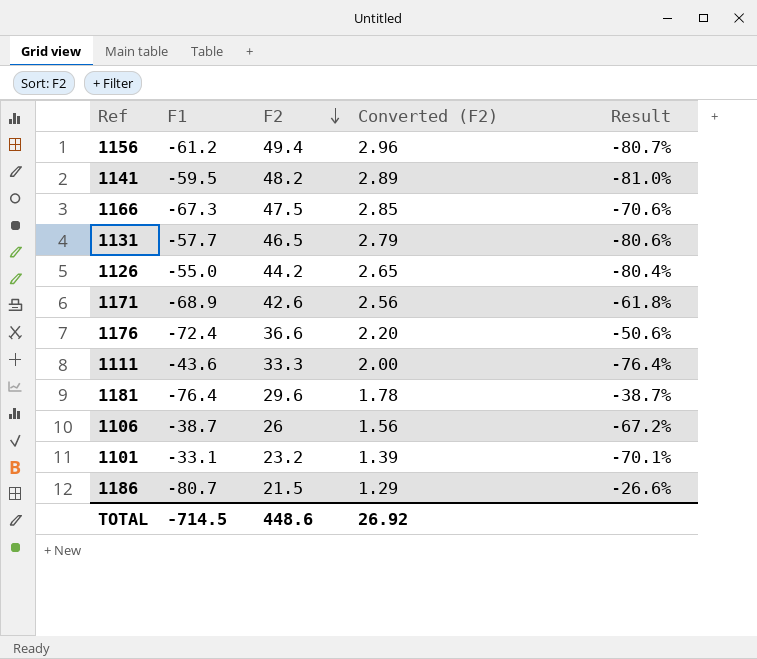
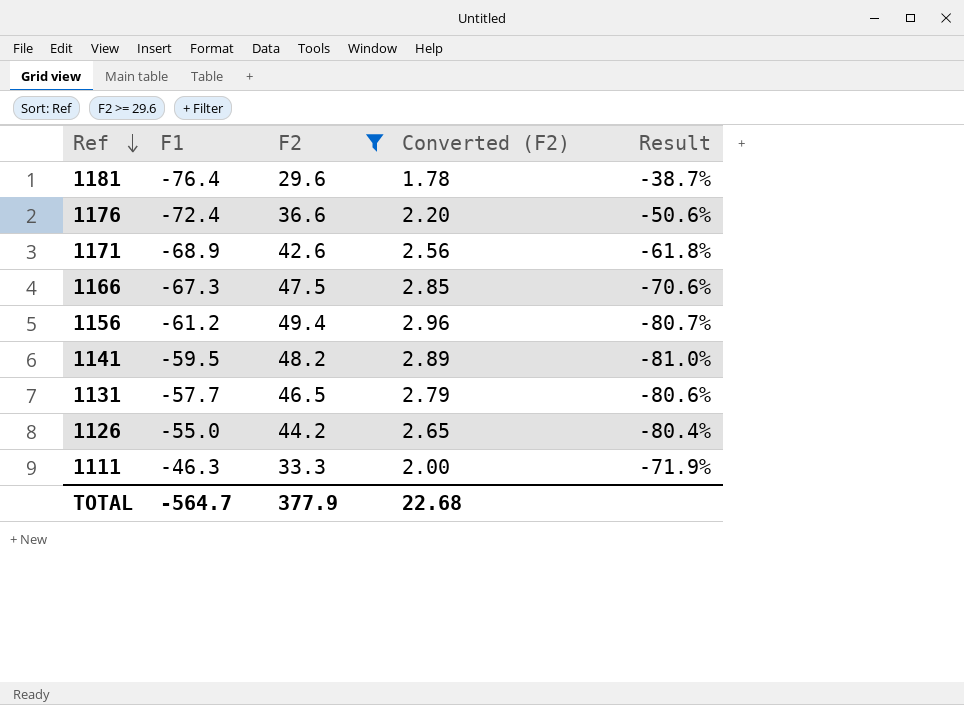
filter: none -> F2 >= 29.6
row order: F2 descending -> Ref descending
1111 | F1: -43.6 -> -46.3
1111 | Result: -76.4% -> -71.9%
TOTAL | F1: -714.5 -> -564.7
TOTAL | F2: 448.6 -> 377.9
TOTAL | Converted (F2): 26.92 -> 22.68

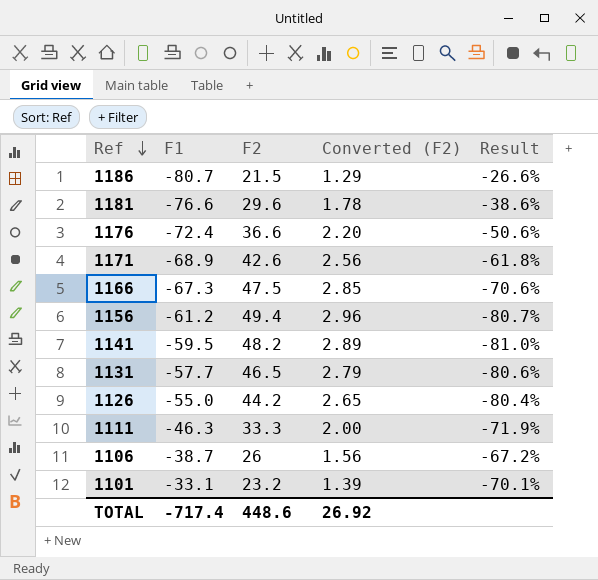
filter: F2 >= 29.6 -> none
1181 | F1: -76.4 -> -76.6
1181 | Result: -38.7% -> -38.6%
TOTAL | F1: -564.7 -> -717.4
TOTAL | F2: 377.9 -> 448.6
TOTAL | Converted (F2): 22.68 -> 26.92

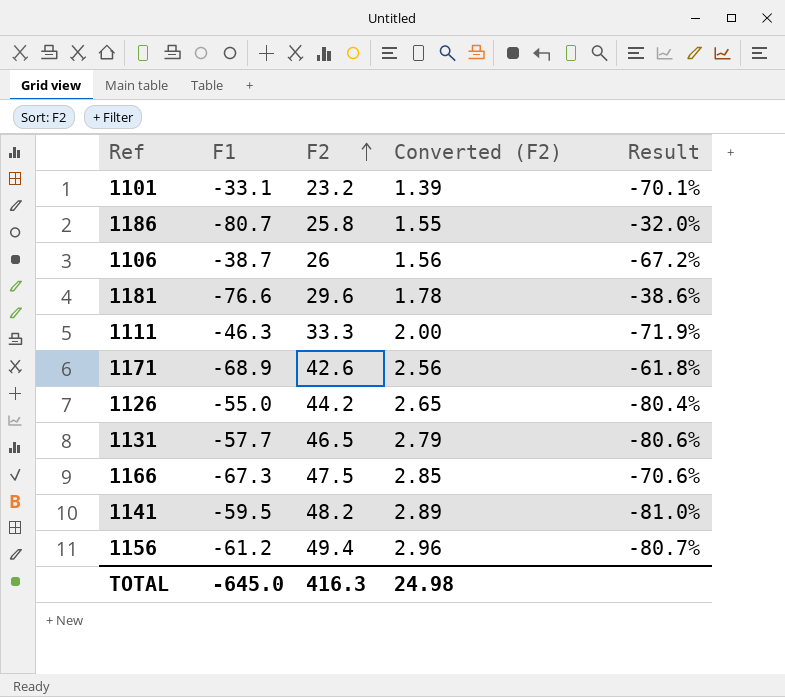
row order: Ref descending -> F2 ascending
row 1176: -72.4 | 36.6 | 2.20 | -50.6% -> none
1186 | F2: 21.5 -> 25.8
1186 | Converted (F2): 1.29 -> 1.55
1186 | Result: -26.6% -> -32.0%
TOTAL | F1: -717.4 -> -645.0
TOTAL | F2: 448.6 -> 416.3
TOTAL | Converted (F2): 26.92 -> 24.98

